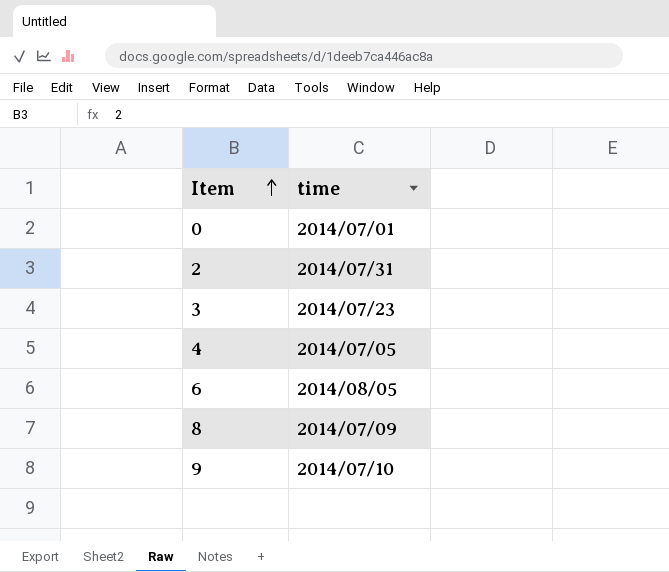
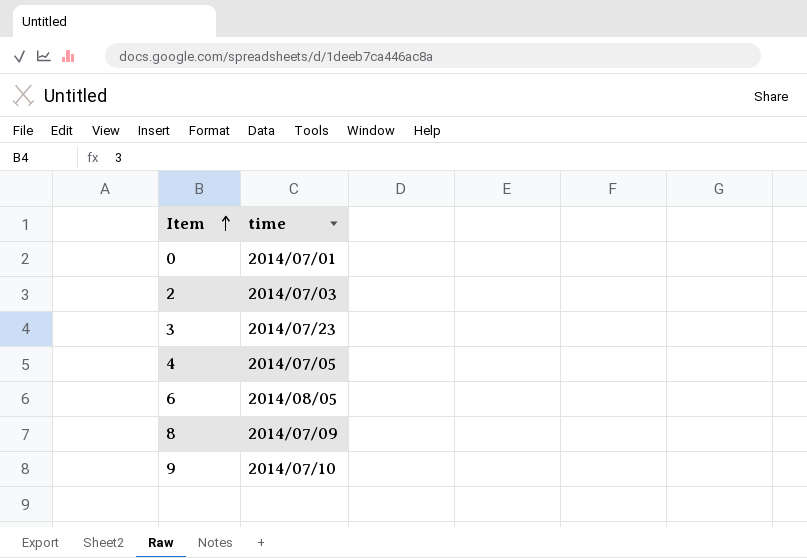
2 | time: 2014/07/31 -> 2014/07/03

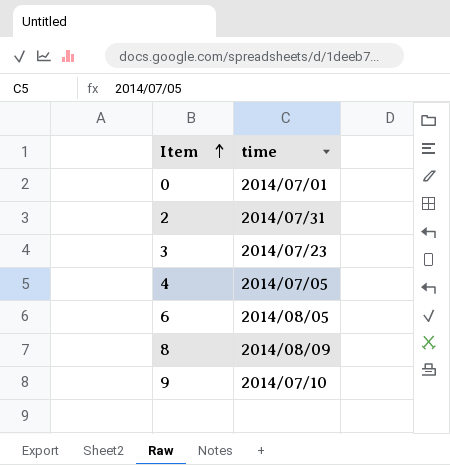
2 | time: 2014/07/03 -> 2014/07/31
8 | time: 2014/07/09 -> 2014/08/09

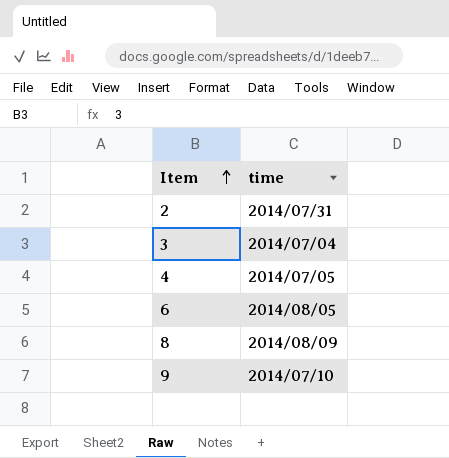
row 0: 2014/07/01 -> none
3 | time: 2014/07/23 -> 2014/07/04

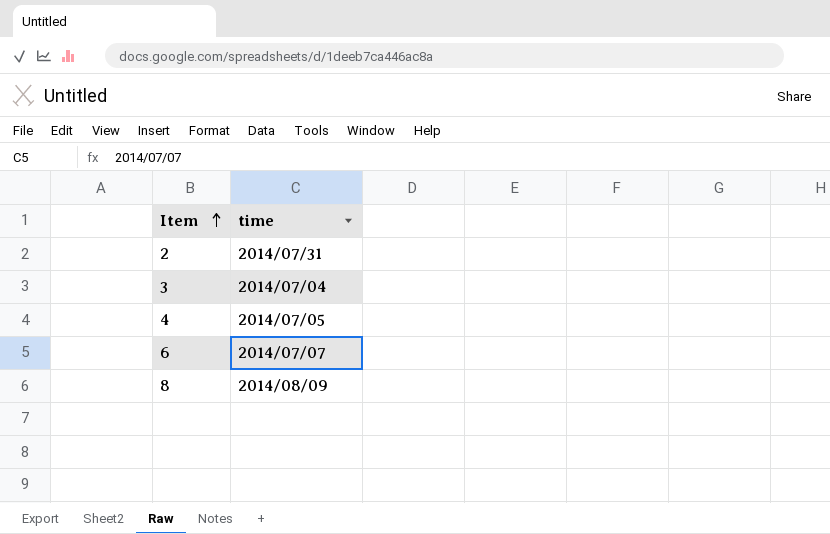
row 9: 2014/07/10 -> none
6 | time: 2014/08/05 -> 2014/07/07

